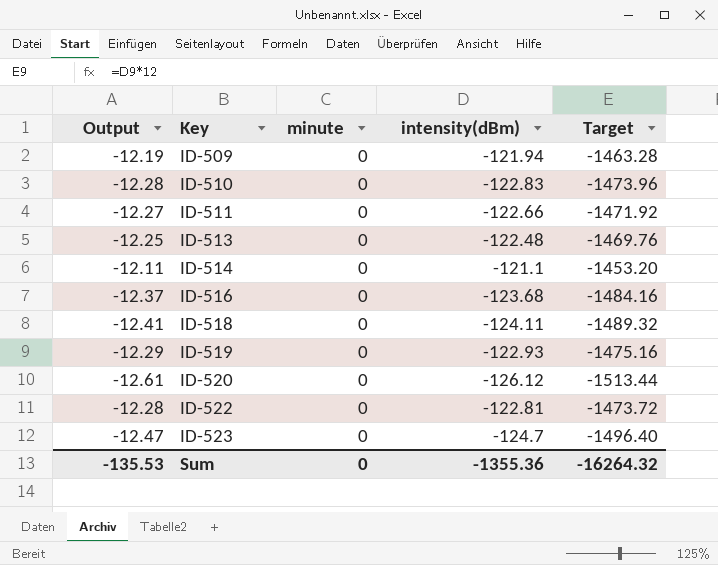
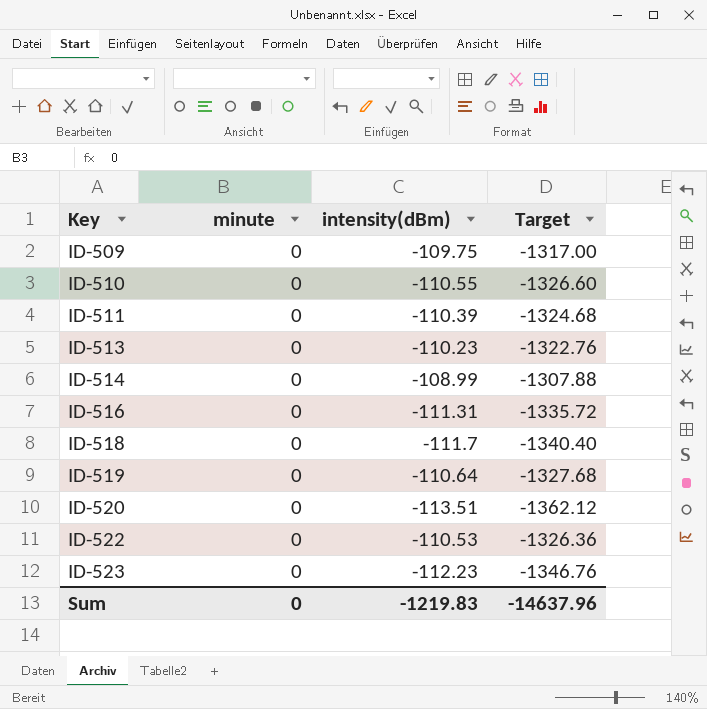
column Output | formula: [intensity(dBm)] * 0.1 -> none
ID-509 | intensity(dBm): -121.94 -> -109.75
ID-509 | Target: -1463.28 -> -1317.00
ID-510 | intensity(dBm): -122.83 -> -110.55
ID-510 | Target: -1473.96 -> -1326.60
ID-511 | intensity(dBm): -122.66 -> -110.39
ID-511 | Target: -1471.92 -> -1324.68
ID-513 | intensity(dBm): -122.48 -> -110.23
ID-513 | Target: -1469.76 -> -1322.76
ID-514 | intensity(dBm): -121.1 -> -108.99
ID-514 | Target: -1453.20 -> -1307.88
ID-516 | intensity(dBm): -123.68 -> -111.31
ID-516 | Target: -1484.16 -> -1335.72
ID-518 | intensity(dBm): -124.11 -> -111.7
ID-518 | Target: -1489.32 -> -1340.40
ID-519 | intensity(dBm): -122.93 -> -110.64
ID-519 | Target: -1475.16 -> -1327.68
ID-520 | intensity(dBm): -126.12 -> -113.51
ID-520 | Target: -1513.44 -> -1362.12
ID-522 | intensity(dBm): -122.81 -> -110.53
ID-522 | Target: -1473.72 -> -1326.36
ID-523 | intensity(dBm): -124.7 -> -112.23
ID-523 | Target: -1496.40 -> -1346.76
Sum | intensity(dBm): -1355.36 -> -1219.83
Sum | Target: -16264.32 -> -14637.96

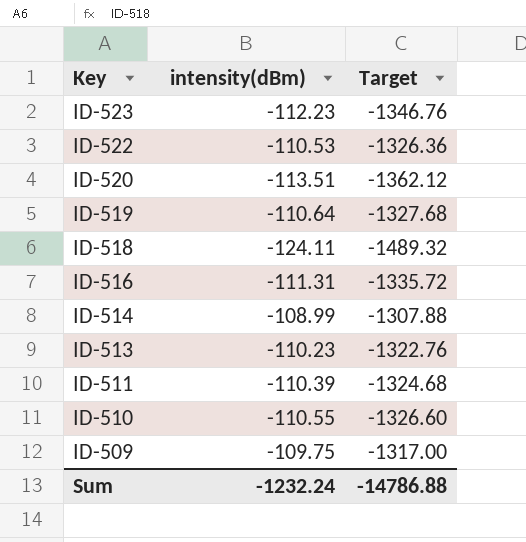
row order: Key ascending -> Key descending
column minute | position: 2 -> none
ID-518 | intensity(dBm): -111.7 -> -124.11
ID-518 | Target: -1340.40 -> -1489.32
Sum | intensity(dBm): -1219.83 -> -1232.24
Sum | Target: -14637.96 -> -14786.88

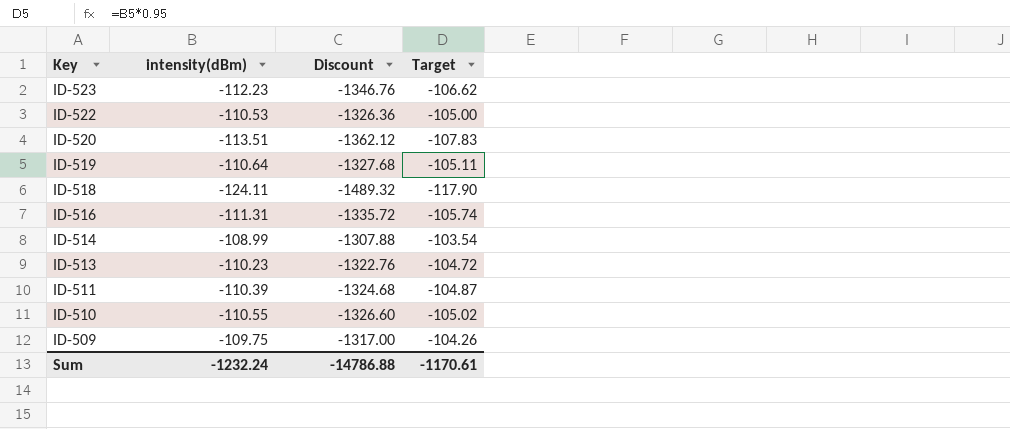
column Discount | formula: none -> [intensity(dBm)] * 12
column Target | formula: [intensity(dBm)] * 12 -> [intensity(dBm)] * 0.95
Sum | Target: -14786.88 -> -1170.61

